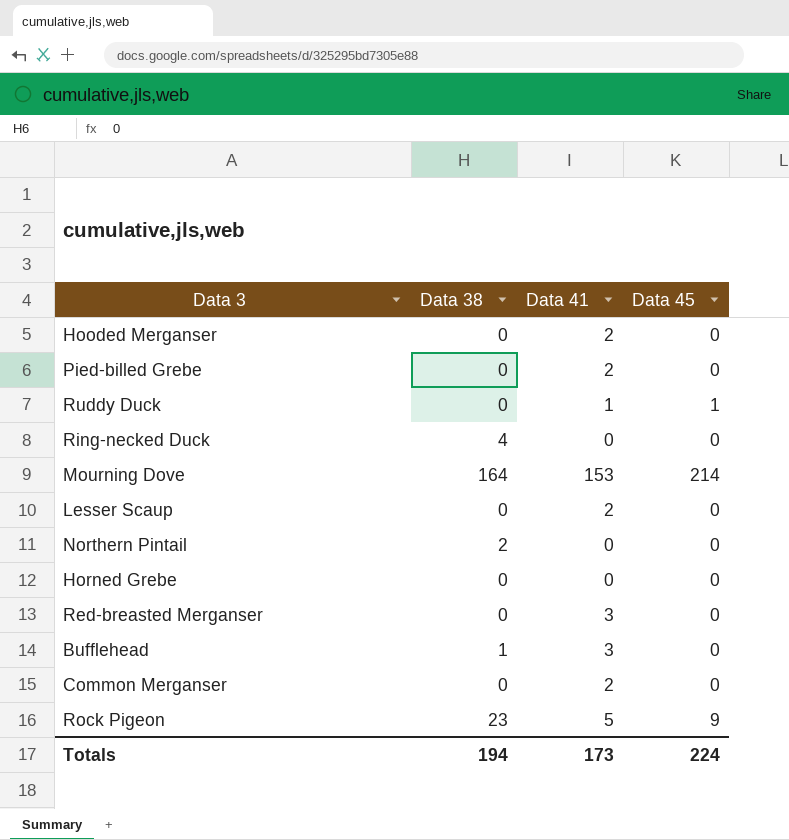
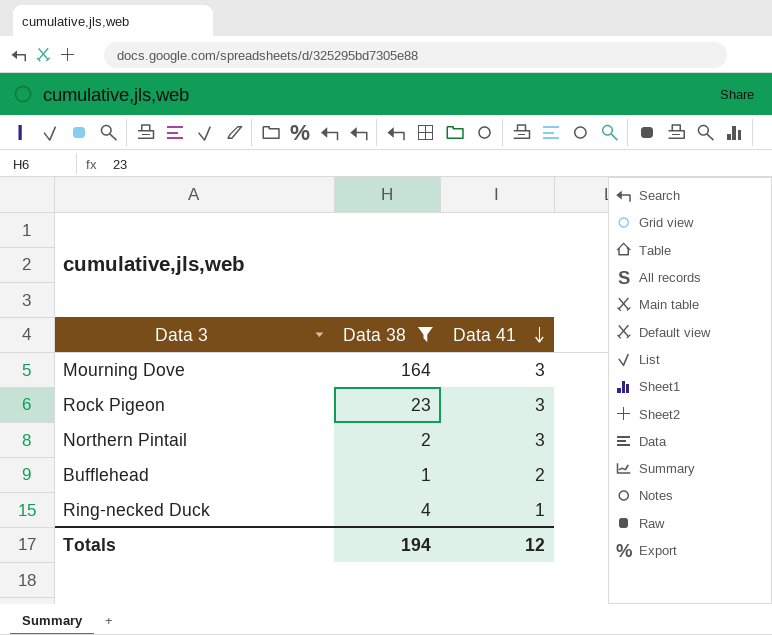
filter: none -> Data 38 != 0
row order: none -> Data 41 descending
column Data 45 | position: 4 -> none
Mourning Dove | Data 41: 153 -> 3
Rock Pigeon | Data 41: 5 -> 3
Northern Pintail | Data 41: 0 -> 3
Bufflehead | Data 41: 3 -> 2
Ring-necked Duck | Data 41: 0 -> 1
Totals | Data 41: 173 -> 12

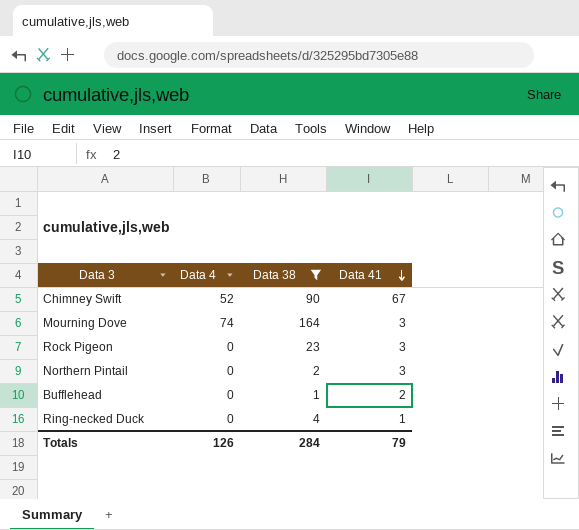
column Data 4 | position: none -> 2
row Chimney Swift: none -> 52 | 90 | 67
Totals | Data 38: 194 -> 284
Totals | Data 41: 12 -> 79

